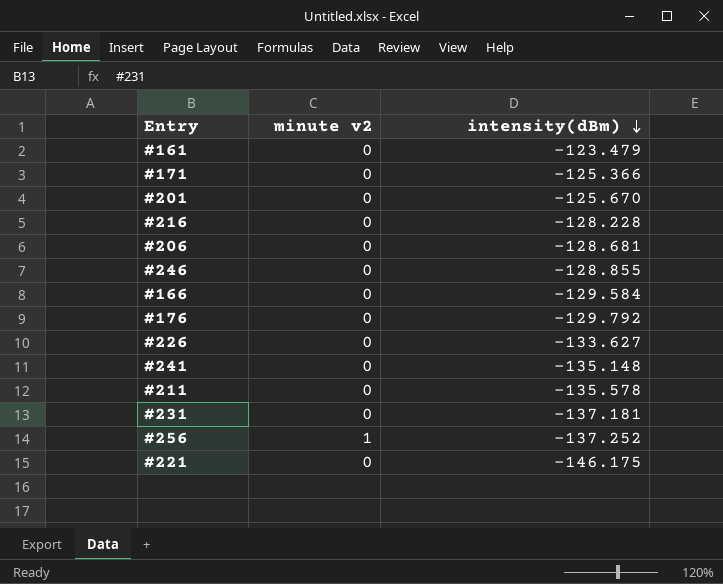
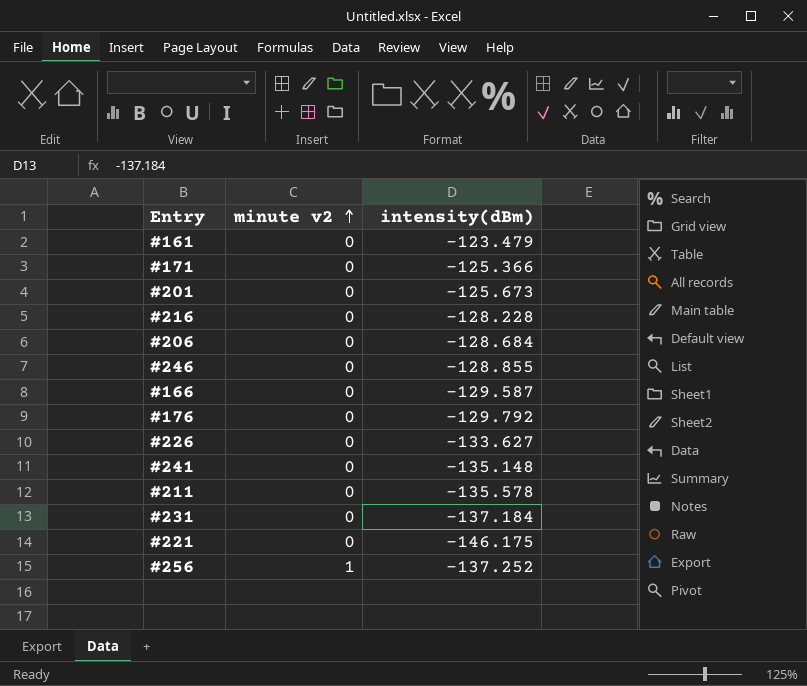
row order: intensity(dBm) descending -> minute v2 ascending
#201 | intensity(dBm): -125.670 -> -125.673
#206 | intensity(dBm): -128.681 -> -128.684
#166 | intensity(dBm): -129.584 -> -129.587
#231 | intensity(dBm): -137.181 -> -137.184

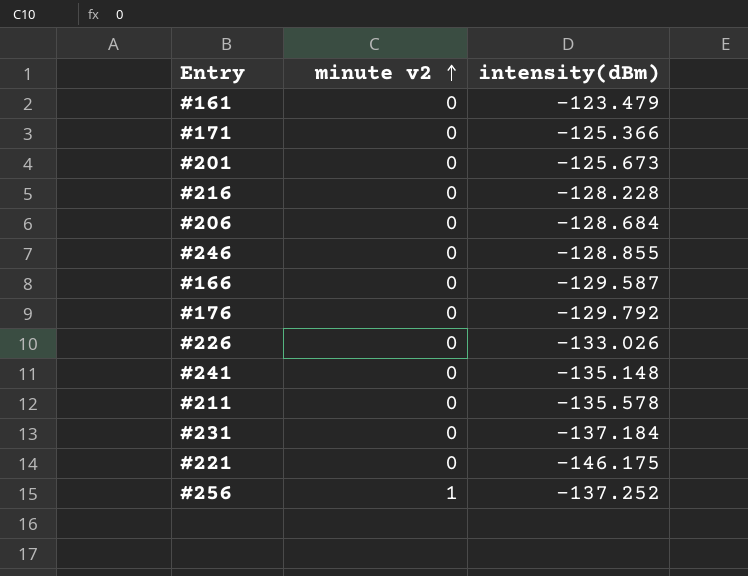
#226 | intensity(dBm): -133.627 -> -133.026

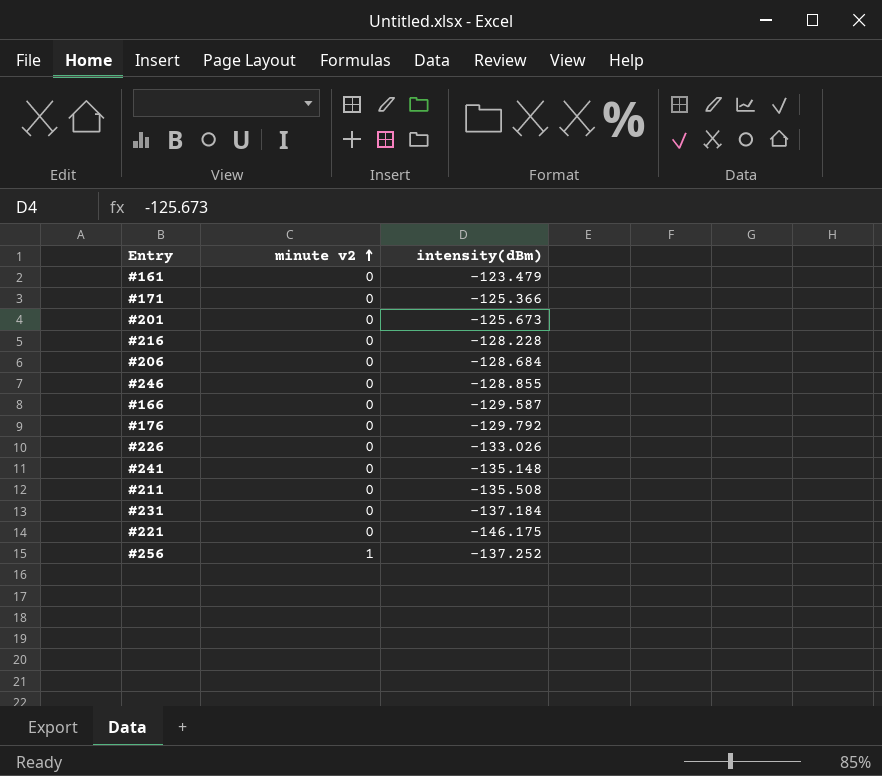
#211 | intensity(dBm): -135.578 -> -135.508

